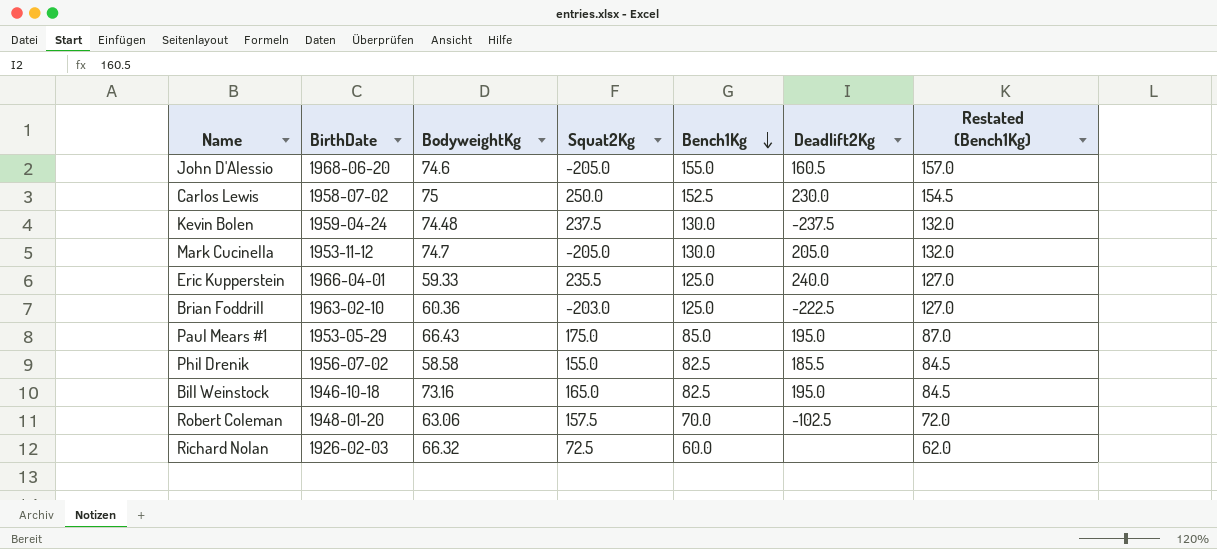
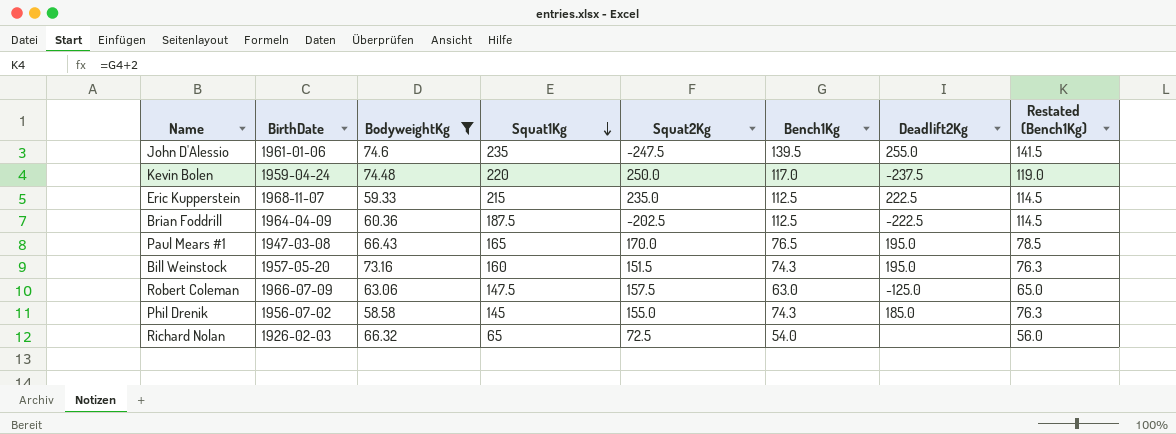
filter: none -> BodyweightKg <= 74.6
row order: Bench1Kg descending -> Squat1Kg descending
column Squat1Kg | position: none -> 4
John D'Alessio | BirthDate: 1968-06-20 -> 1961-01-06
John D'Alessio | Squat2Kg: -205.0 -> -247.5
John D'Alessio | Bench1Kg: 155.0 -> 139.5
John D'Alessio | Deadlift2Kg: 160.5 -> 255.0
John D'Alessio | Restated (Bench1Kg): 157.0 -> 141.5
Kevin Bolen | Squat2Kg: 237.5 -> 250.0
Kevin Bolen | Bench1Kg: 130.0 -> 117.0
Kevin Bolen | Restated (Bench1Kg): 132.0 -> 119.0
Eric Kupperstein | BirthDate: 1966-04-01 -> 1968-11-07
Eric Kupperstein | Squat2Kg: 235.5 -> 235.0
Eric Kupperstein | Bench1Kg: 125.0 -> 112.5
Eric Kupperstein | Deadlift2Kg: 240.0 -> 222.5
Eric Kupperstein | Restated (Bench1Kg): 127.0 -> 114.5
Brian Foddrill | BirthDate: 1963-02-10 -> 1964-04-09
Brian Foddrill | Squat2Kg: -203.0 -> -202.5
Brian Foddrill | Bench1Kg: 125.0 -> 112.5
Brian Foddrill | Restated (Bench1Kg): 127.0 -> 114.5
Paul Mears #1 | BirthDate: 1953-05-29 -> 1947-03-08
Paul Mears #1 | Squat2Kg: 175.0 -> 170.0
Paul Mears #1 | Bench1Kg: 85.0 -> 76.5
Paul Mears #1 | Restated (Bench1Kg): 87.0 -> 78.5
Bill Weinstock | BirthDate: 1946-10-18 -> 1957-05-20
Bill Weinstock | Squat2Kg: 165.0 -> 151.5
Bill Weinstock | Bench1Kg: 82.5 -> 74.3
Bill Weinstock | Restated (Bench1Kg): 84.5 -> 76.3
Robert Coleman | BirthDate: 1948-01-20 -> 1966-07-09
Robert Coleman | Bench1Kg: 70.0 -> 63.0
Robert Coleman | Deadlift2Kg: -102.5 -> -125.0
Robert Coleman | Restated (Bench1Kg): 72.0 -> 65.0
Phil Drenik | Bench1Kg: 82.5 -> 74.3
Phil Drenik | Deadlift2Kg: 185.5 -> 185.0
Phil Drenik | Restated (Bench1Kg): 84.5 -> 76.3
Richard Nolan | Bench1Kg: 60.0 -> 54.0
Richard Nolan | Restated (Bench1Kg): 62.0 -> 56.0

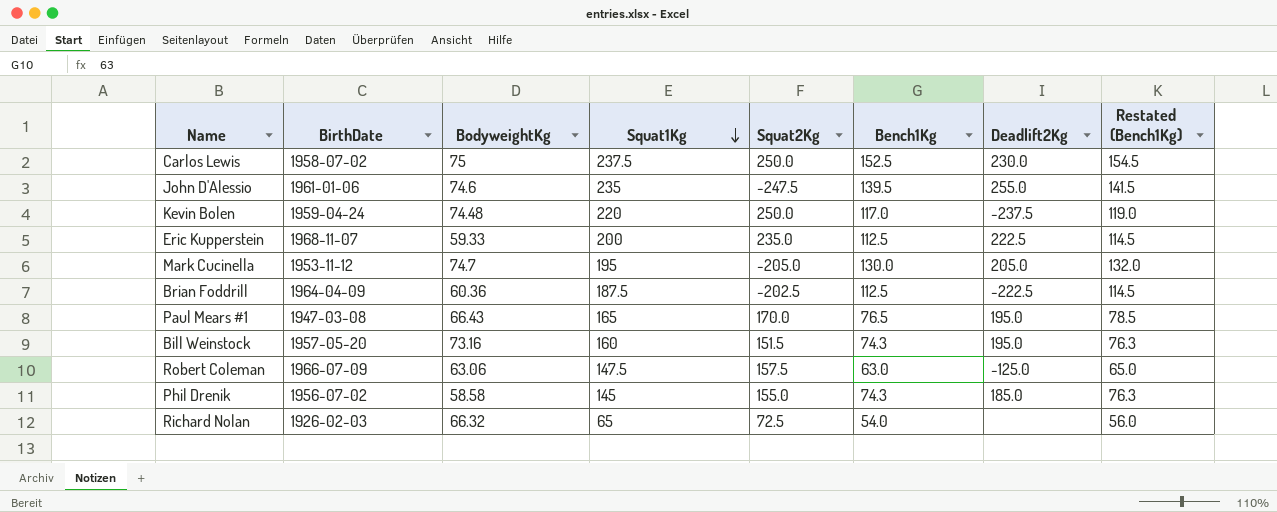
filter: BodyweightKg <= 74.6 -> none
Eric Kupperstein | Squat1Kg: 215 -> 200

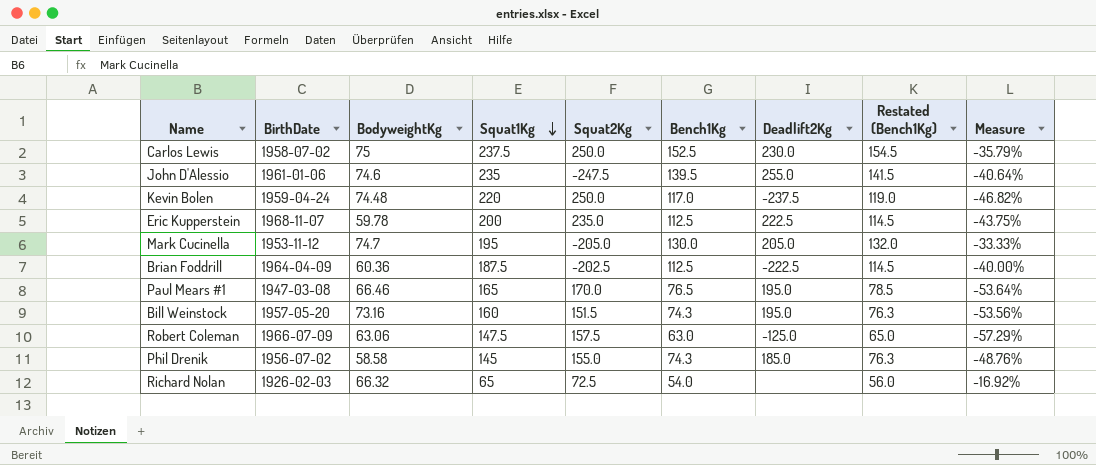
column Measure | formula: none -> ([Bench1Kg] - [Squat1Kg]) / [Squat1Kg]
Eric Kupperstein | BodyweightKg: 59.33 -> 59.78
Paul Mears #1 | BodyweightKg: 66.43 -> 66.46

